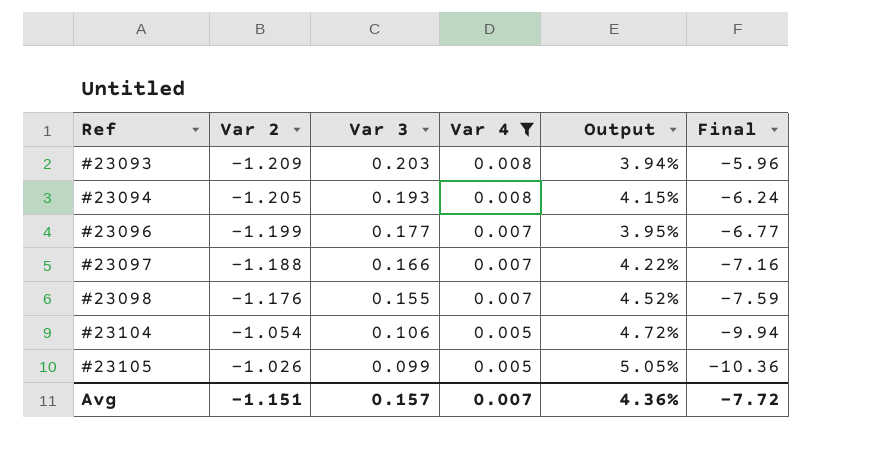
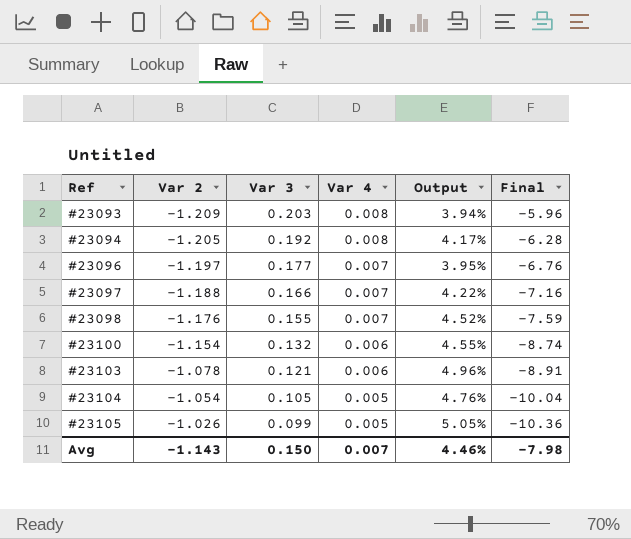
filter: Var 4 != 0.006 -> none
#23094 | Var 3: 0.193 -> 0.192
#23094 | Output: 4.15% -> 4.17%
#23094 | Final: -6.24 -> -6.28
#23096 | Var 2: -1.199 -> -1.197
#23096 | Final: -6.77 -> -6.76
#23104 | Var 3: 0.106 -> 0.105
#23104 | Output: 4.72% -> 4.76%
#23104 | Final: -9.94 -> -10.04
Avg | Var 2: -1.151 -> -1.143
Avg | Var 3: 0.157 -> 0.150
Avg | Output: 4.36% -> 4.46%
Avg | Final: -7.72 -> -7.98

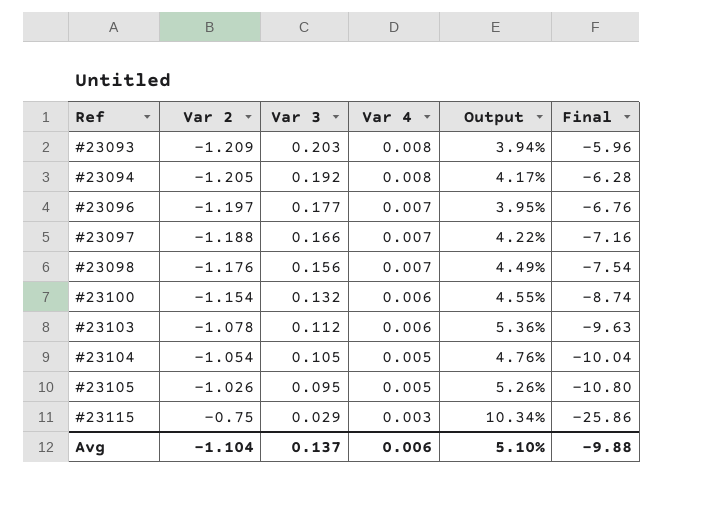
#23098 | Var 3: 0.155 -> 0.156
#23098 | Output: 4.52% -> 4.49%
#23098 | Final: -7.59 -> -7.54
#23103 | Var 3: 0.121 -> 0.112
#23103 | Output: 4.96% -> 5.36%
#23103 | Final: -8.91 -> -9.63
#23105 | Var 3: 0.099 -> 0.095
#23105 | Output: 5.05% -> 5.26%
#23105 | Final: -10.36 -> -10.80
row #23115: none -> -0.75 | 0.029 | 0.003 | 10.34% | -25.86
Avg | Var 2: -1.143 -> -1.104
Avg | Var 3: 0.150 -> 0.137
Avg | Var 4: 0.007 -> 0.006
Avg | Output: 4.46% -> 5.10%
Avg | Final: -7.98 -> -9.88

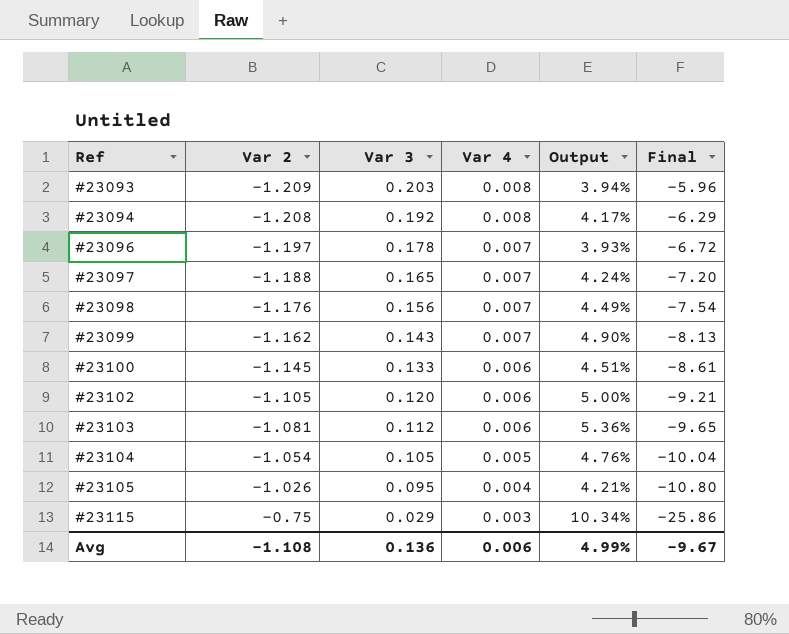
#23094 | Var 2: -1.205 -> -1.208
#23094 | Final: -6.28 -> -6.29
#23096 | Var 3: 0.177 -> 0.178
#23096 | Output: 3.95% -> 3.93%
#23096 | Final: -6.76 -> -6.72
#23097 | Var 3: 0.166 -> 0.165
#23097 | Output: 4.22% -> 4.24%
#23097 | Final: -7.16 -> -7.20
row #23099: none -> -1.162 | 0.143 | 0.007 | 4.90% | -8.13
#23100 | Var 2: -1.154 -> -1.145
#23100 | Var 3: 0.132 -> 0.133
#23100 | Output: 4.55% -> 4.51%
#23100 | Final: -8.74 -> -8.61
row #23102: none -> -1.105 | 0.120 | 0.006 | 5.00% | -9.21
#23103 | Var 2: -1.078 -> -1.081
#23103 | Final: -9.63 -> -9.65
#23105 | Var 4: 0.005 -> 0.004
#23105 | Output: 5.26% -> 4.21%
Avg | Var 2: -1.104 -> -1.108
Avg | Var 3: 0.137 -> 0.136
Avg | Output: 5.10% -> 4.99%
Avg | Final: -9.88 -> -9.67

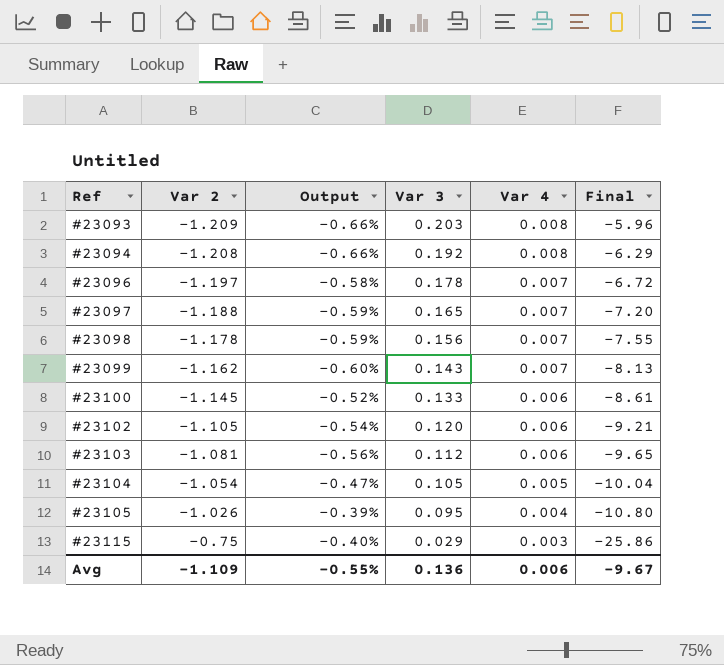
column Output | formula: [Var 4] / [Var 3] -> [Var 4] / [Var 2]
column Output | position: 5 -> 3
#23098 | Var 2: -1.176 -> -1.178
#23098 | Final: -7.54 -> -7.55
Avg | Var 2: -1.108 -> -1.109
Avg | Output: 4.99% -> -0.55%

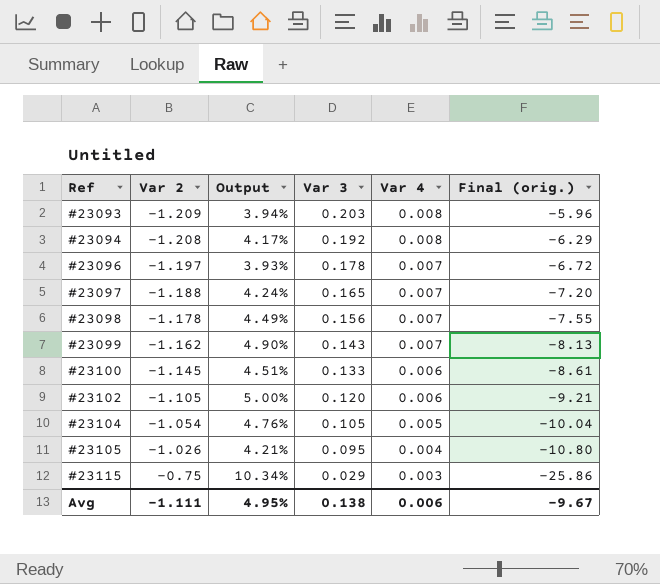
column Output | formula: [Var 4] / [Var 2] -> [Var 4] / [Var 3]
column name: Final -> Final (orig.)
row #23103: -1.081 | -0.56% | 0.112 | 0.006 | -9.65 -> none
Avg | Var 2: -1.109 -> -1.111
Avg | Output: -0.55% -> 4.95%
Avg | Var 3: 0.136 -> 0.138

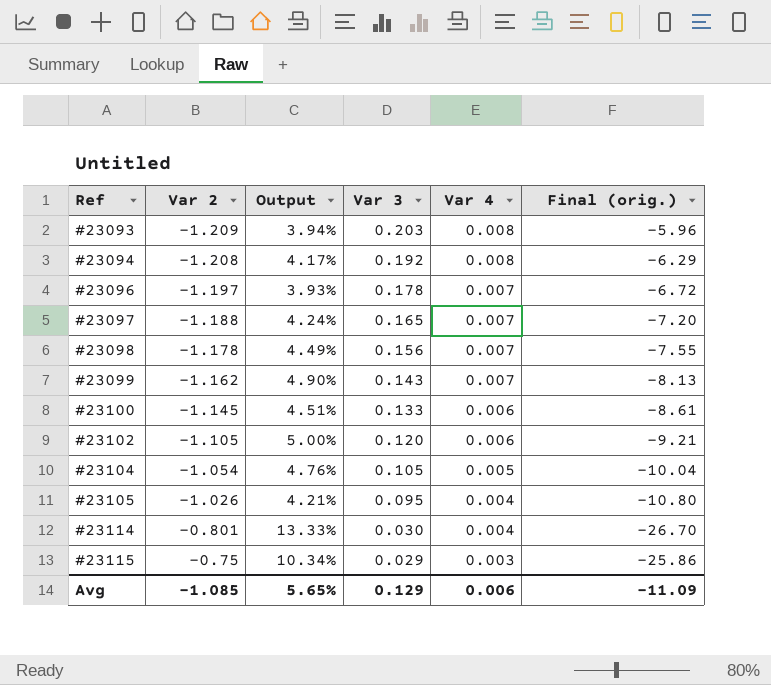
row #23114: none -> -0.801 | 13.33% | 0.030 | 0.004 | -26.70
Avg | Var 2: -1.111 -> -1.085
Avg | Output: 4.95% -> 5.65%
Avg | Var 3: 0.138 -> 0.129
Avg | Final (orig.): -9.67 -> -11.09

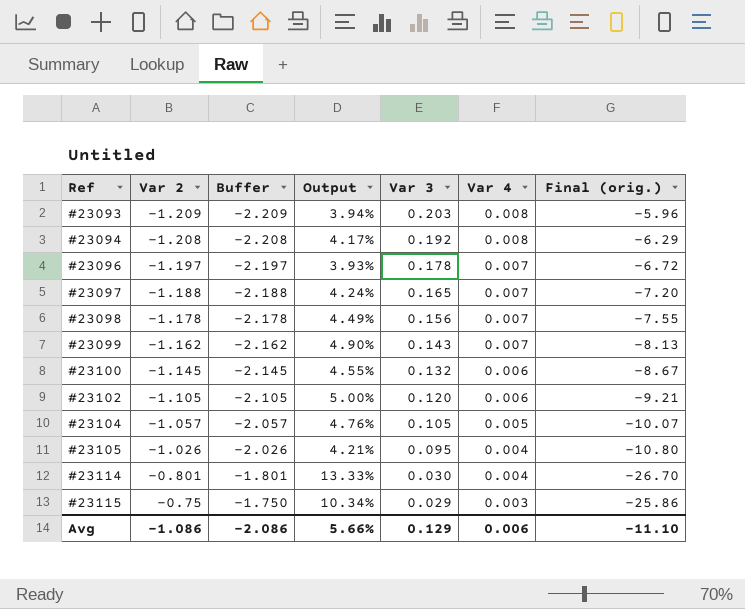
column Buffer | formula: none -> [Var 2] - 1
#23100 | Output: 4.51% -> 4.55%
#23100 | Var 3: 0.133 -> 0.132
#23100 | Final (orig.): -8.61 -> -8.67
#23104 | Var 2: -1.054 -> -1.057
#23104 | Final (orig.): -10.04 -> -10.07
Avg | Var 2: -1.085 -> -1.086
Avg | Output: 5.65% -> 5.66%
Avg | Final (orig.): -11.09 -> -11.10

